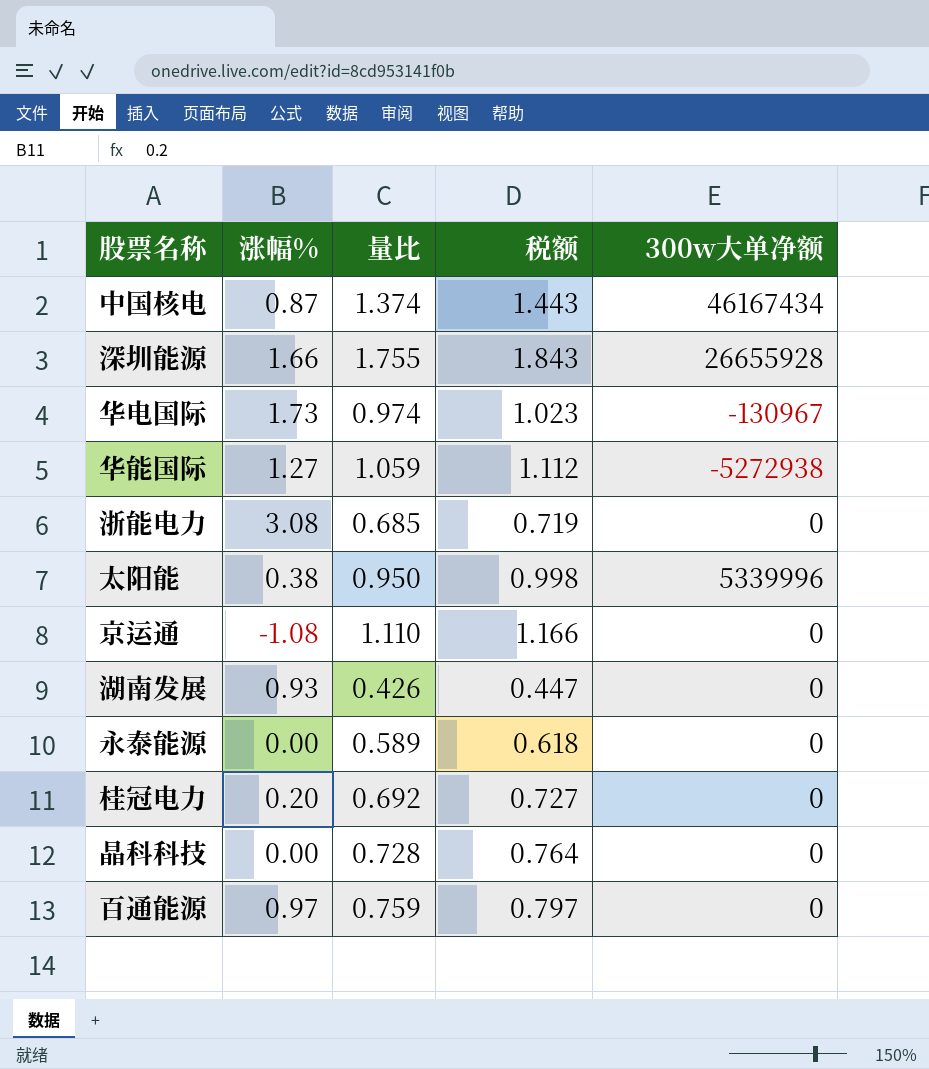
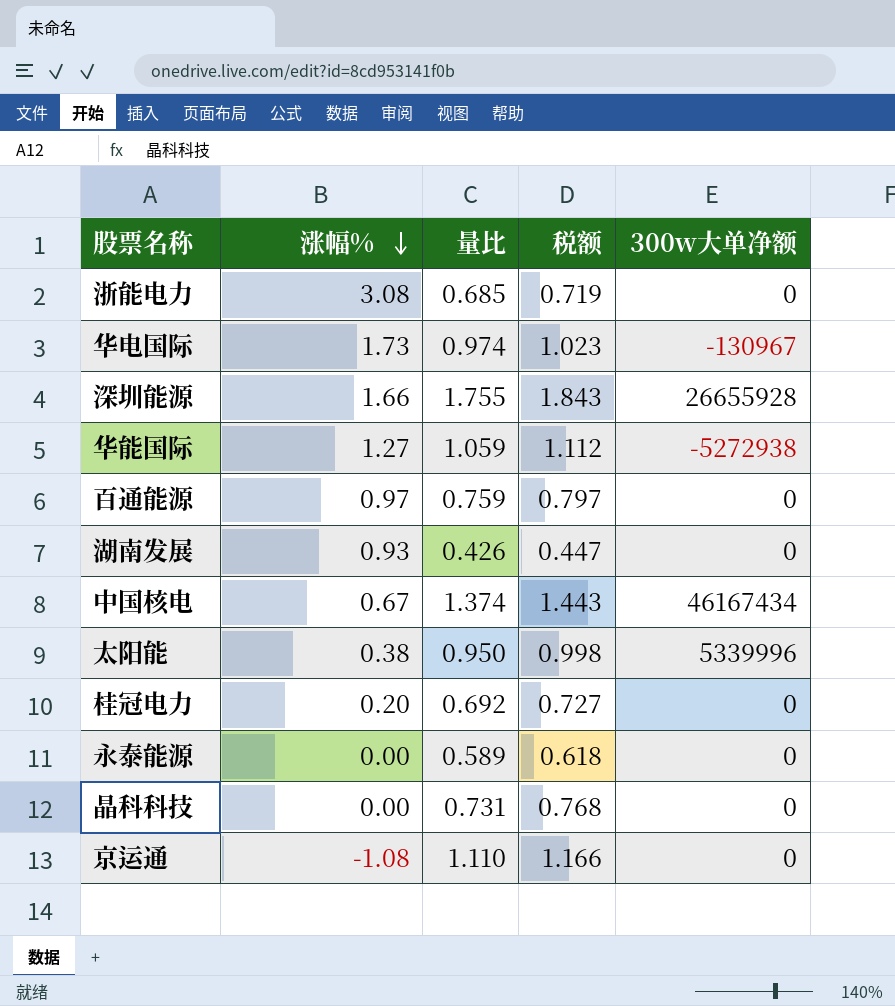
row order: none -> 涨幅% descending
中国核电 | 涨幅%: 0.87 -> 0.67
晶科科技 | 量比: 0.728 -> 0.731
晶科科技 | 税额: 0.764 -> 0.768

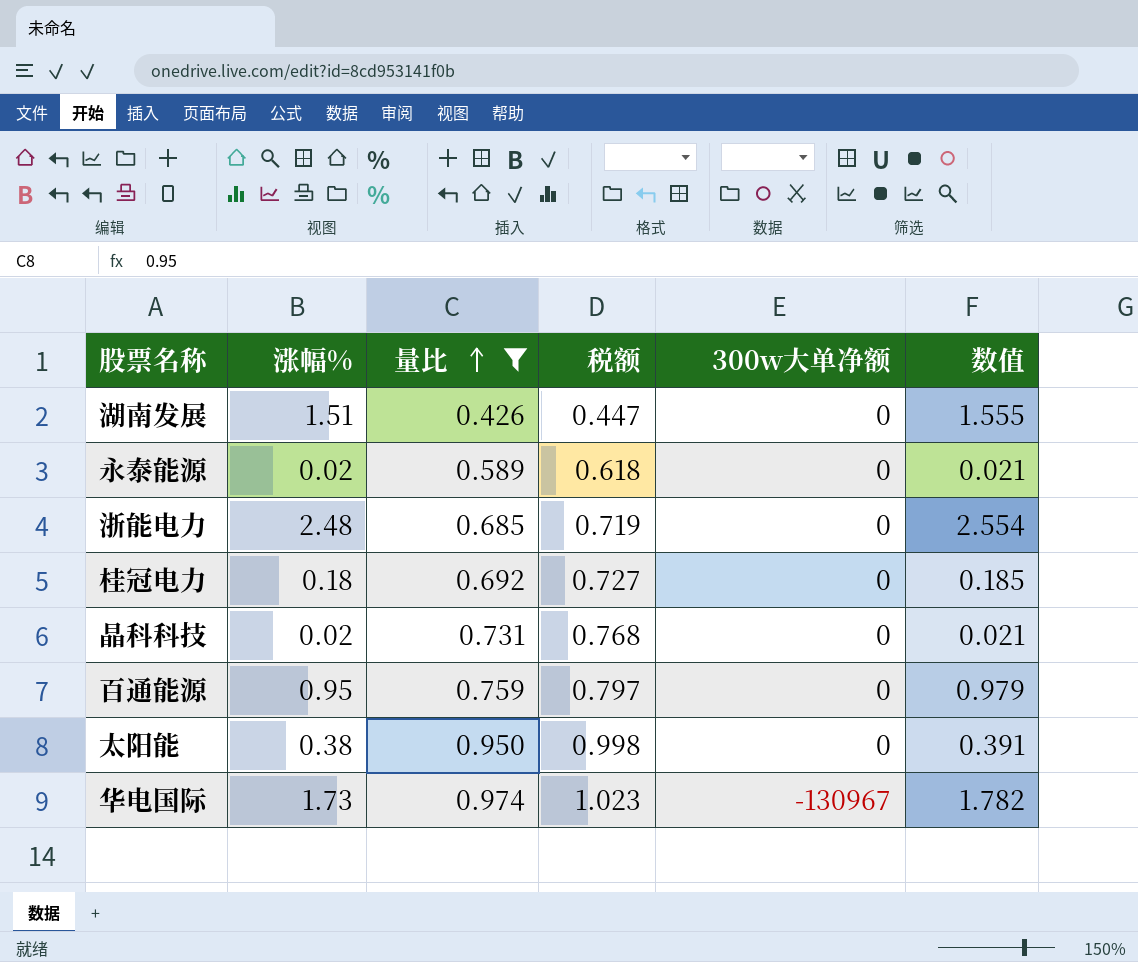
filter: none -> 量比 <= 0.974
row order: 涨幅% descending -> 量比 ascending
column 数值 | formula: none -> [涨幅%] * 1.03
湖南发展 | 涨幅%: 0.93 -> 1.51
永泰能源 | 涨幅%: 0.00 -> 0.02
浙能电力 | 涨幅%: 3.08 -> 2.48
桂冠电力 | 涨幅%: 0.20 -> 0.18
晶科科技 | 涨幅%: 0.00 -> 0.02
百通能源 | 涨幅%: 0.97 -> 0.95
太阳能 | 300w大单净额: 5339996 -> 0

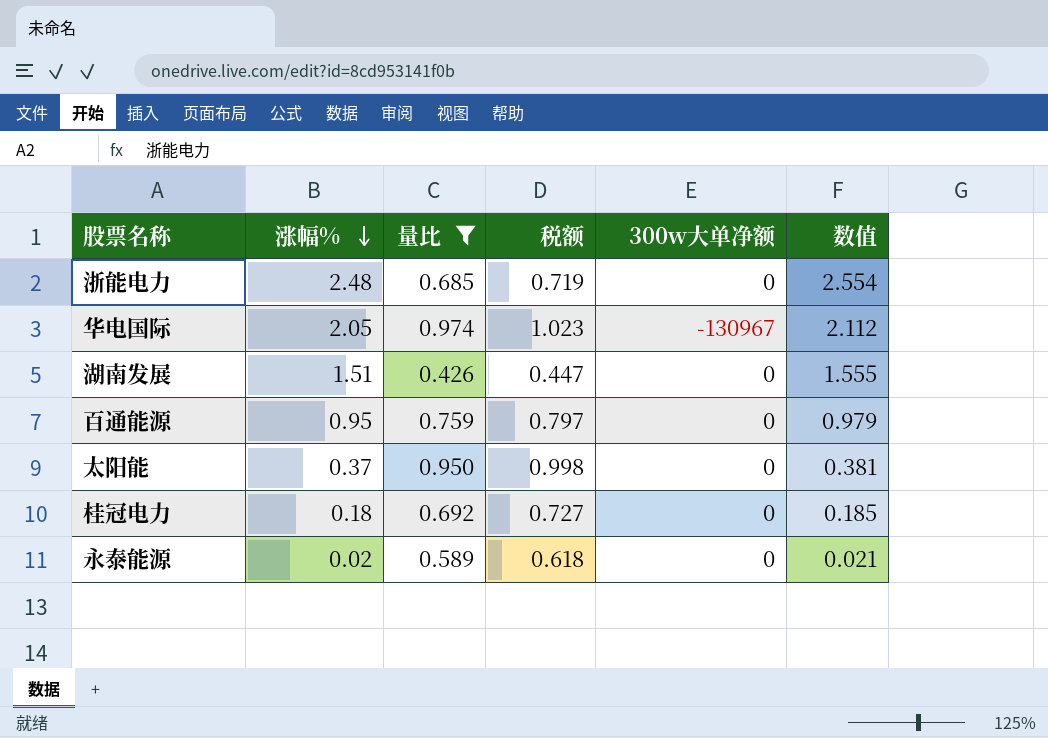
row order: 量比 ascending -> 涨幅% descending
row 晶科科技: 0.02 | 0.731 | 0.768 | 0 | 0.021 -> none
华电国际 | 涨幅%: 1.73 -> 2.05
华电国际 | 数值: 1.782 -> 2.112
太阳能 | 涨幅%: 0.38 -> 0.37
太阳能 | 数值: 0.391 -> 0.381

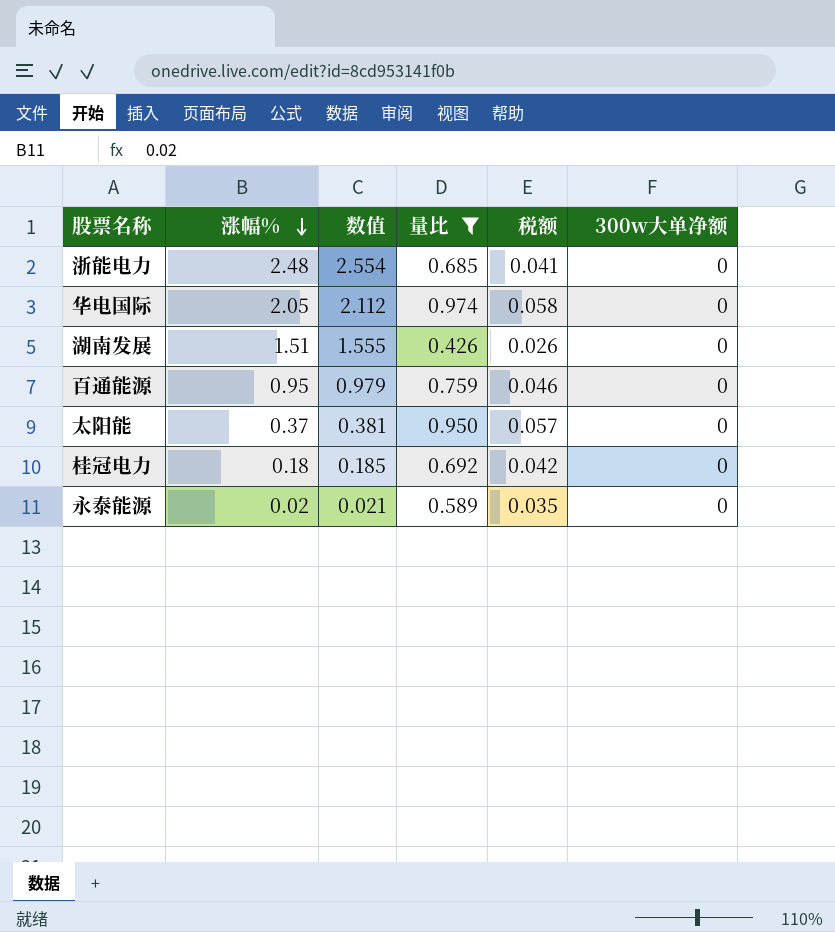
column 数值 | position: 6 -> 3
column 税额 | formula: [量比] * 1.05 -> [量比] * 0.06
华电国际 | 300w大单净额: -130967 -> 0

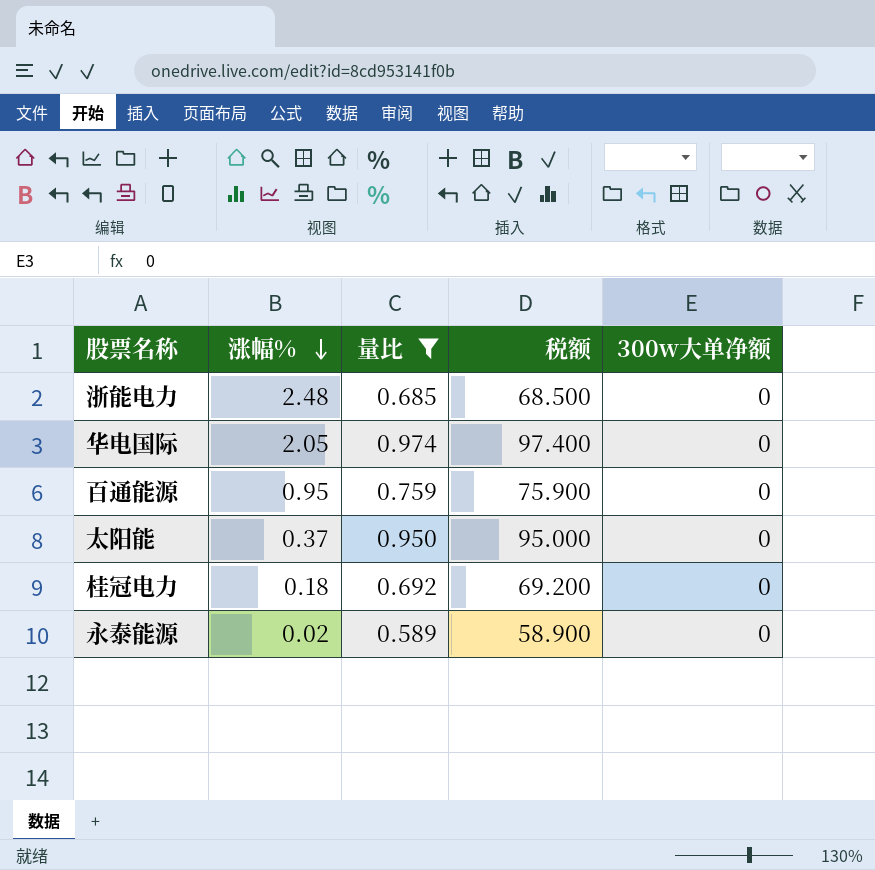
column 数值 | formula: [涨幅%] * 1.03 -> none
column 税额 | formula: [量比] * 0.06 -> [量比] * 100
row 湖南发展: 1.51 | 1.555 | 0.426 | 0.026 | 0 -> none

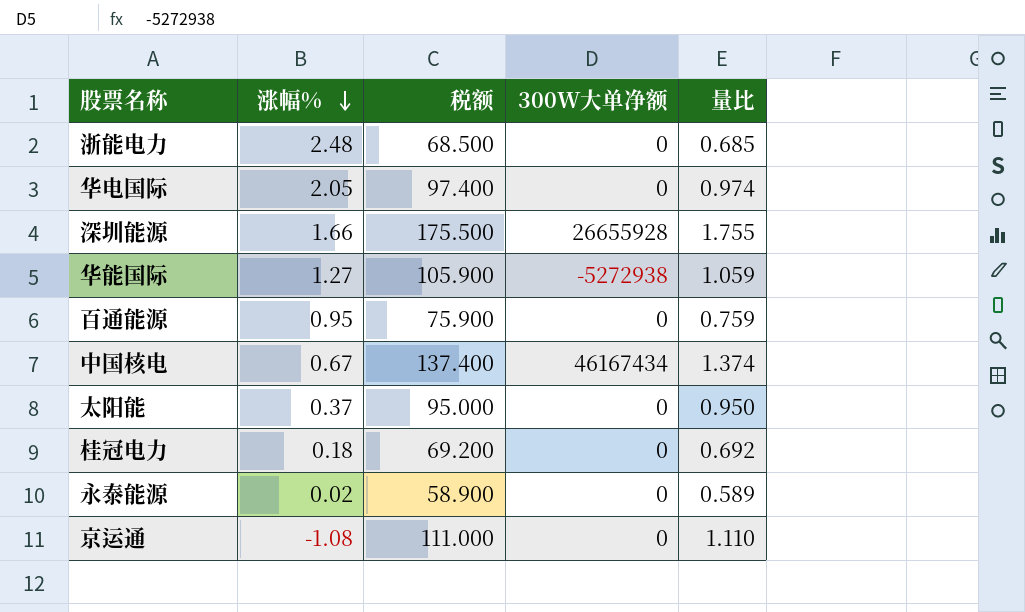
filter: 量比 <= 0.974 -> none
column name: 300w大单净额 -> 300W大单净额
column 量比 | position: 3 -> 5

